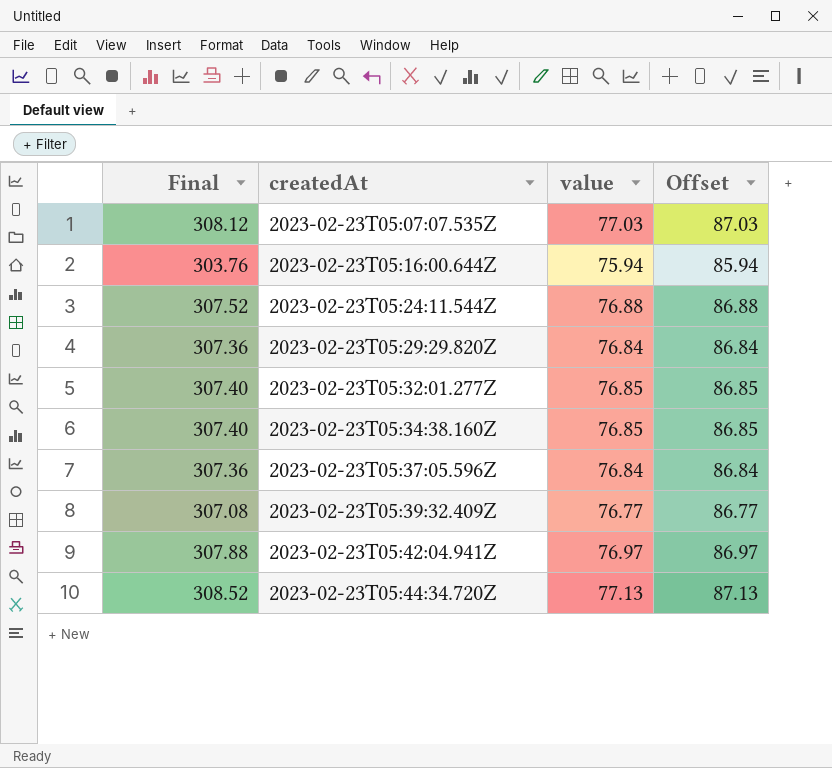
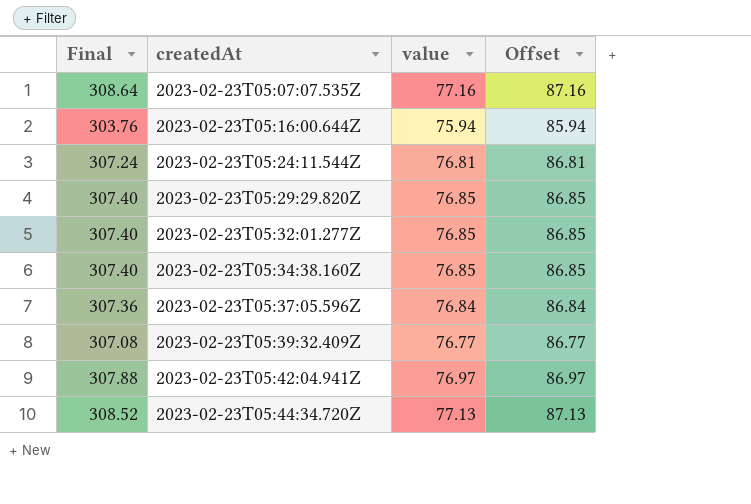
2023-02-23T05:07:07.535Z | Final: 308.12 -> 308.64
2023-02-23T05:07:07.535Z | value: 77.03 -> 77.16
2023-02-23T05:07:07.535Z | Offset: 87.03 -> 87.16
2023-02-23T05:24:11.544Z | Final: 307.52 -> 307.24
2023-02-23T05:24:11.544Z | value: 76.88 -> 76.81
2023-02-23T05:24:11.544Z | Offset: 86.88 -> 86.81
2023-02-23T05:29:29.820Z | Final: 307.36 -> 307.40
2023-02-23T05:29:29.820Z | value: 76.84 -> 76.85
2023-02-23T05:29:29.820Z | Offset: 86.84 -> 86.85

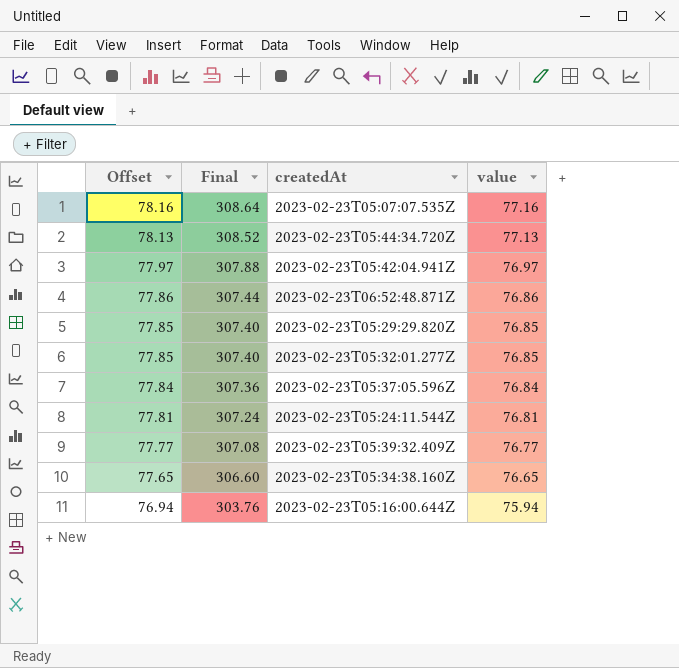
row order: createdAt ascending -> Offset descending
column Offset | formula: [value] + 10 -> [value] + 1
column Offset | position: 4 -> 1
row 2023-02-23T06:52:48.871Z: none -> 77.86 | 307.44 | 76.86
2023-02-23T05:34:38.160Z | Final: 307.40 -> 306.60
2023-02-23T05:34:38.160Z | value: 76.85 -> 76.65

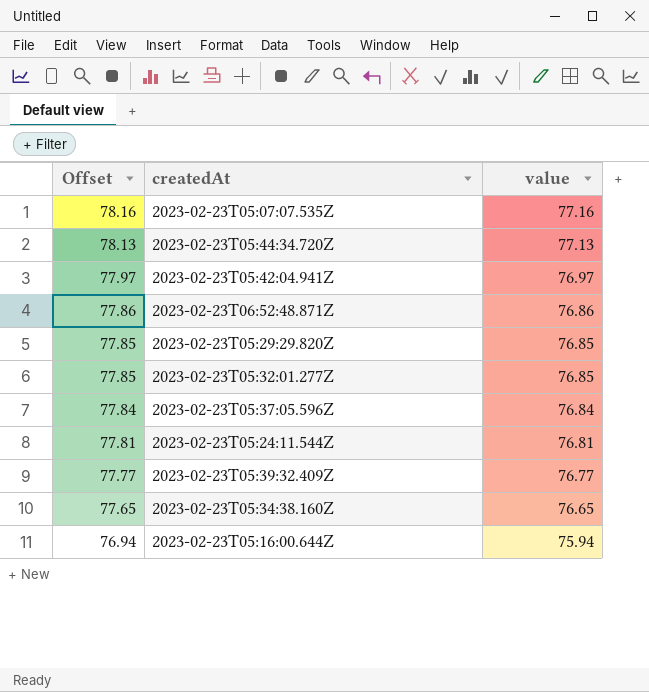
column Final | formula: [value] * 4 -> none

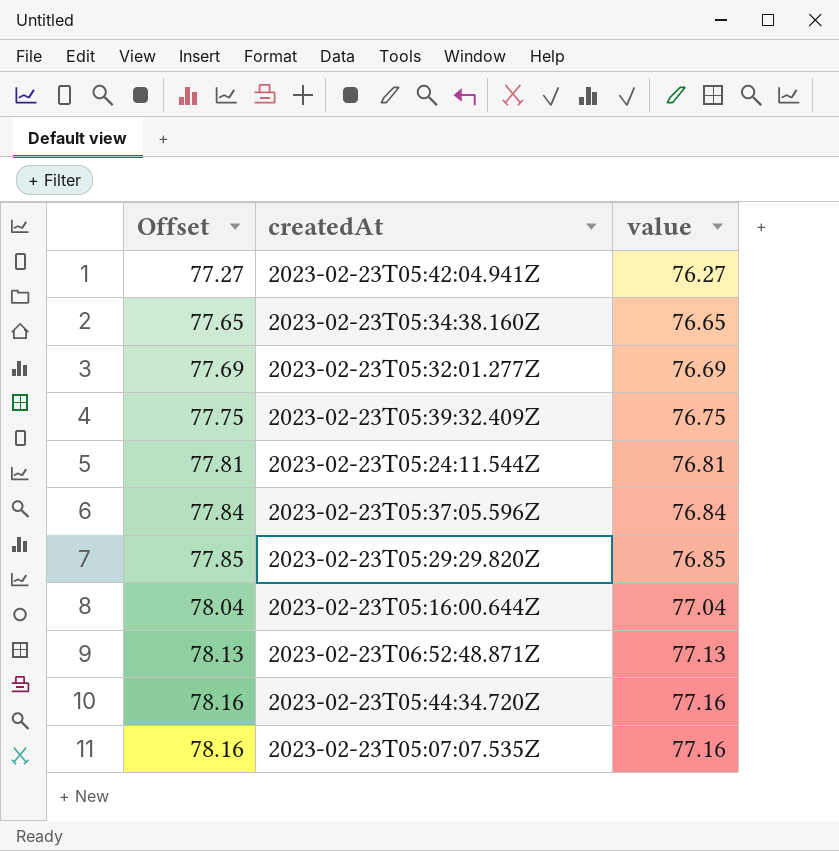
row order: Offset descending -> Offset ascending
2023-02-23T05:42:04.941Z | Offset: 77.97 -> 77.27
2023-02-23T05:42:04.941Z | value: 76.97 -> 76.27
2023-02-23T05:32:01.277Z | Offset: 77.85 -> 77.69
2023-02-23T05:32:01.277Z | value: 76.85 -> 76.69
2023-02-23T05:39:32.409Z | Offset: 77.77 -> 77.75
2023-02-23T05:39:32.409Z | value: 76.77 -> 76.75
2023-02-23T05:16:00.644Z | Offset: 76.94 -> 78.04
2023-02-23T05:16:00.644Z | value: 75.94 -> 77.04
2023-02-23T06:52:48.871Z | Offset: 77.86 -> 78.13
2023-02-23T06:52:48.871Z | value: 76.86 -> 77.13
2023-02-23T05:44:34.720Z | Offset: 78.13 -> 78.16
2023-02-23T05:44:34.720Z | value: 77.13 -> 77.16

